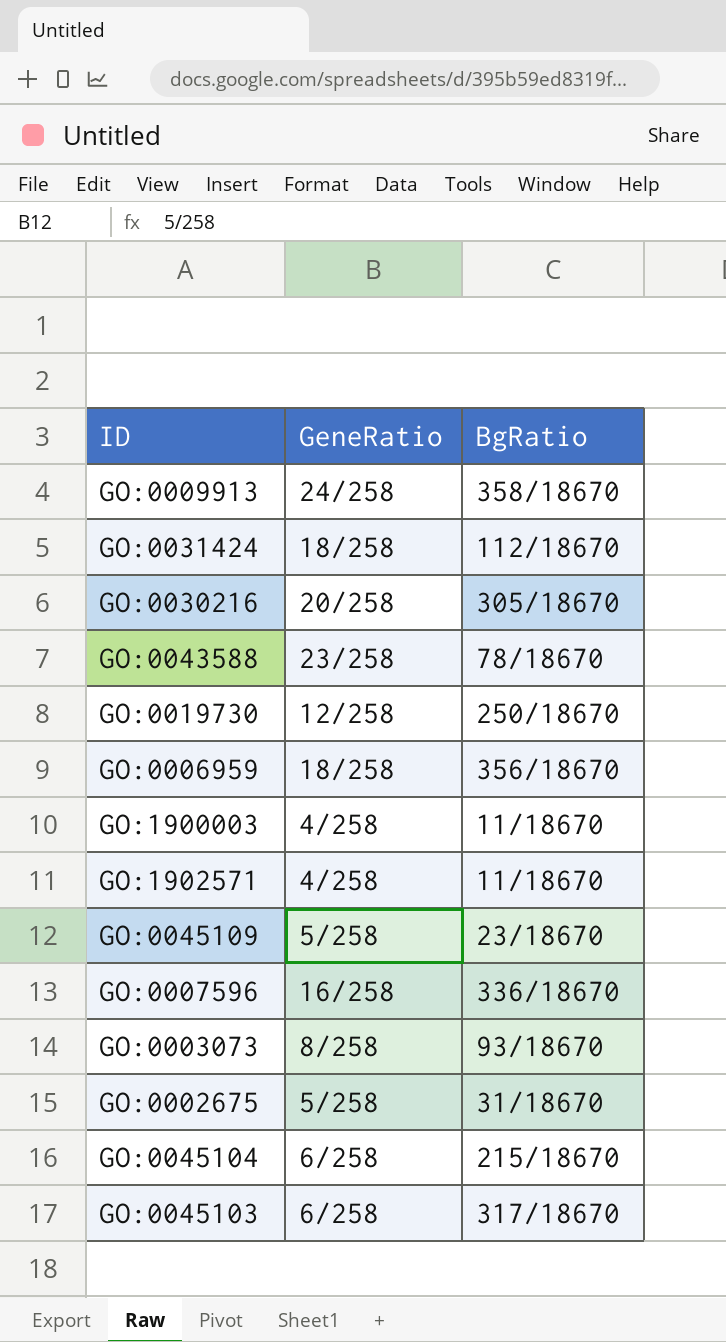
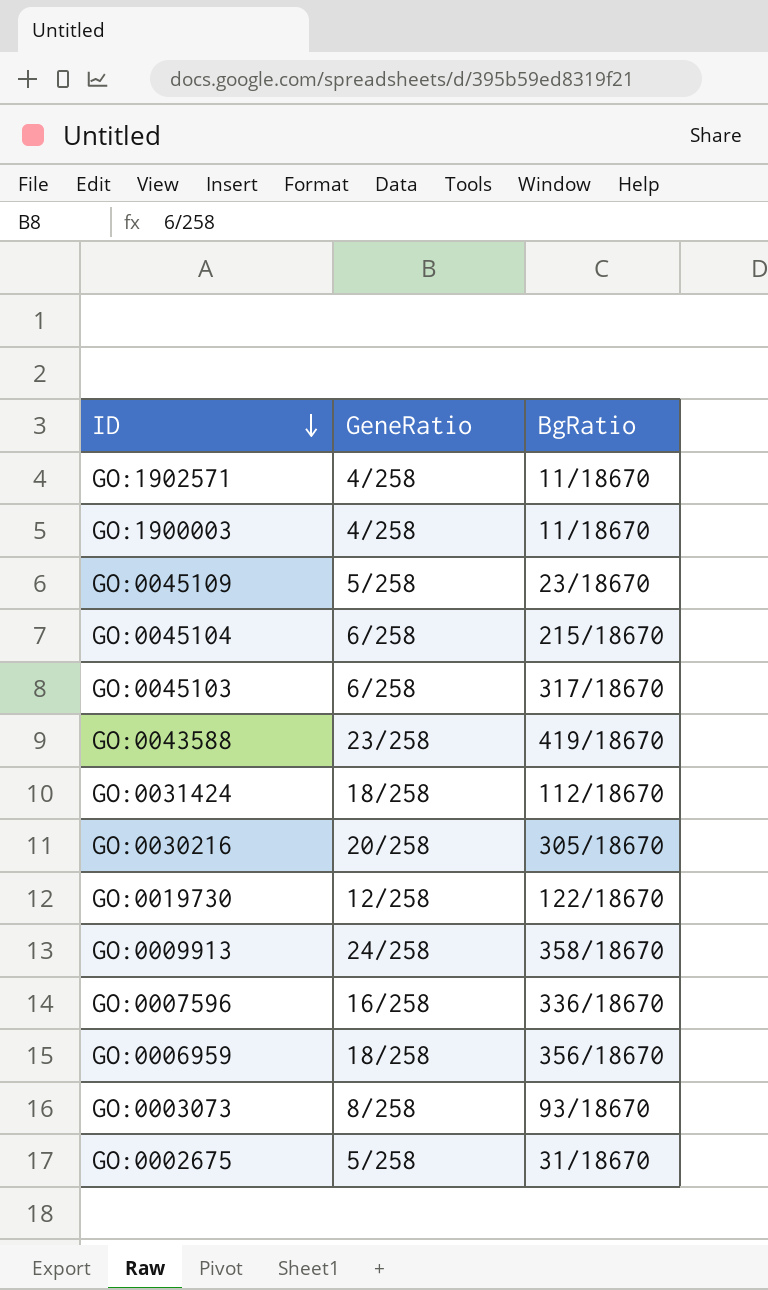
row order: none -> ID descending
GO:0043588 | BgRatio: 78/18670 -> 419/18670
GO:0019730 | BgRatio: 250/18670 -> 122/18670

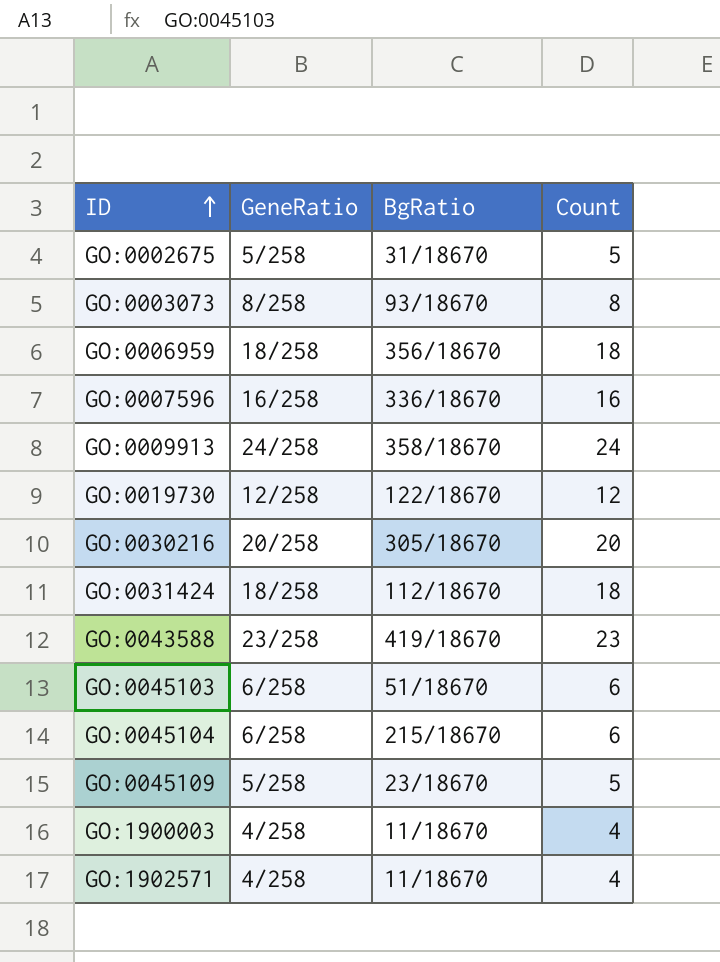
row order: ID descending -> ID ascending
column Count | position: none -> 4
GO:0045103 | BgRatio: 317/18670 -> 51/18670

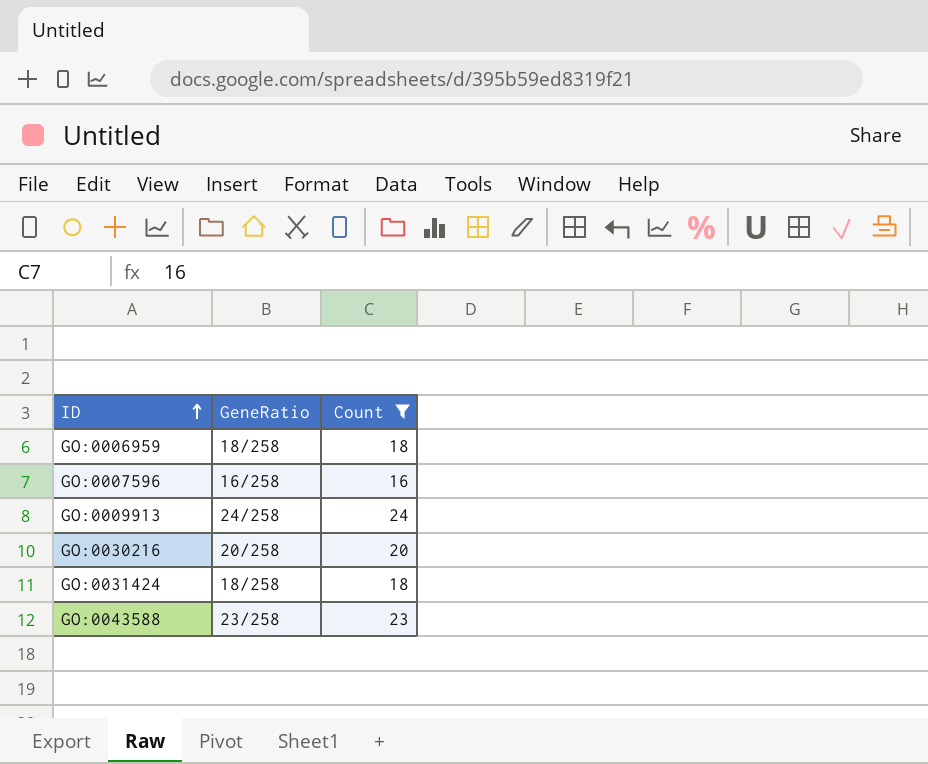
filter: none -> Count >= 16
column BgRatio | position: 3 -> none

